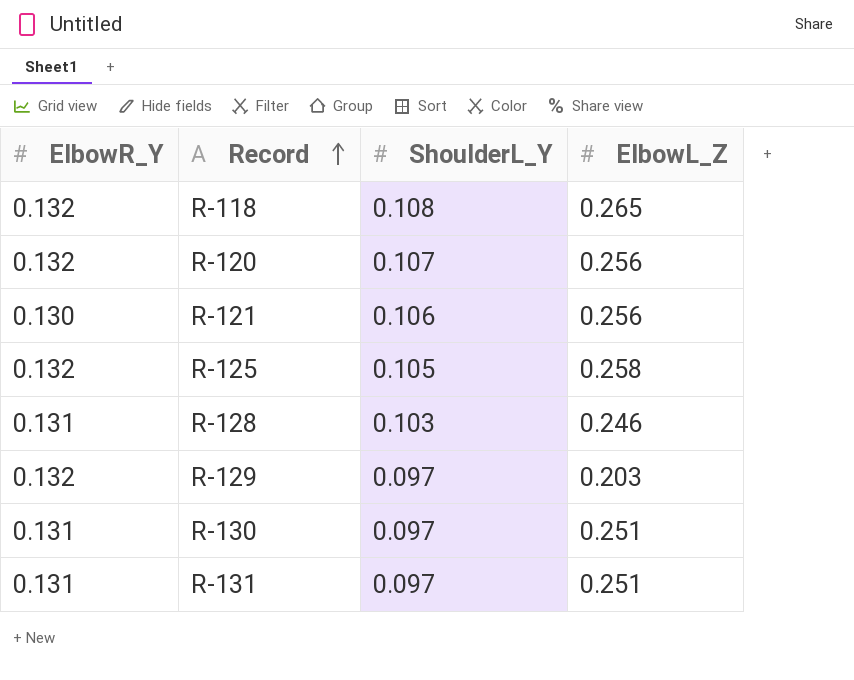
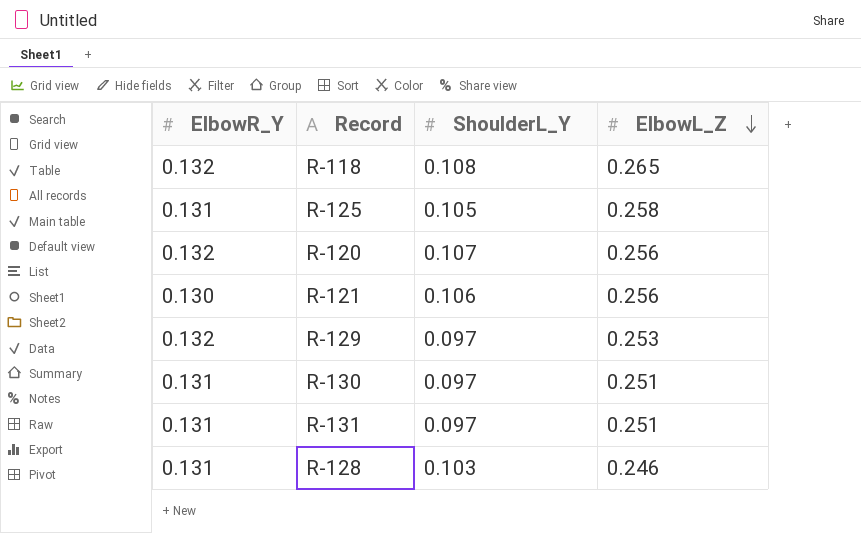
row order: Record ascending -> ElbowL_Z descending
R-125 | ElbowR_Y: 0.132 -> 0.131
R-129 | ElbowL_Z: 0.203 -> 0.253

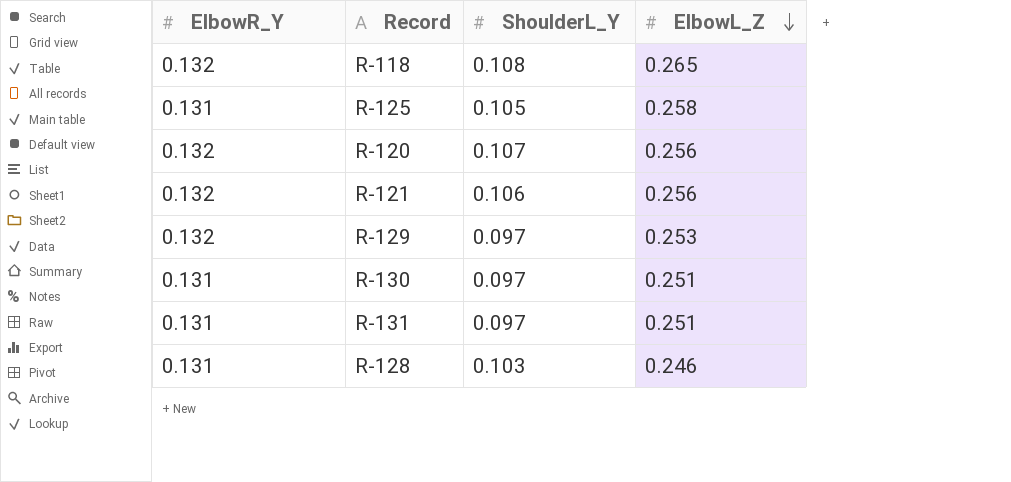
R-121 | ElbowR_Y: 0.130 -> 0.132

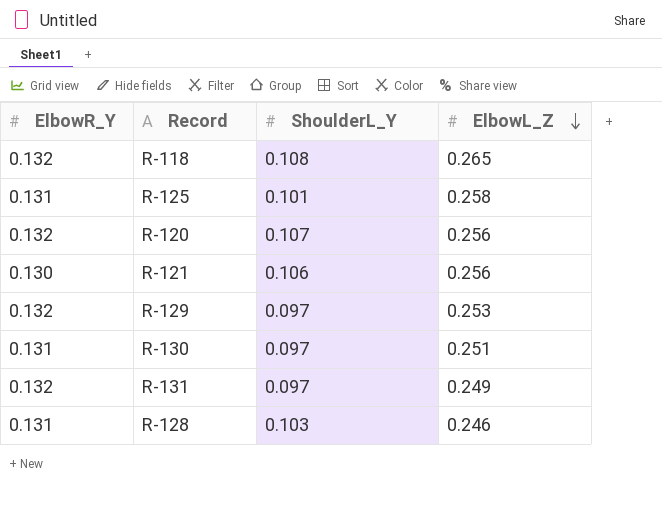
R-125 | ShoulderL_Y: 0.105 -> 0.101
R-121 | ElbowR_Y: 0.132 -> 0.130
R-131 | ElbowR_Y: 0.131 -> 0.132
R-131 | ElbowL_Z: 0.251 -> 0.249

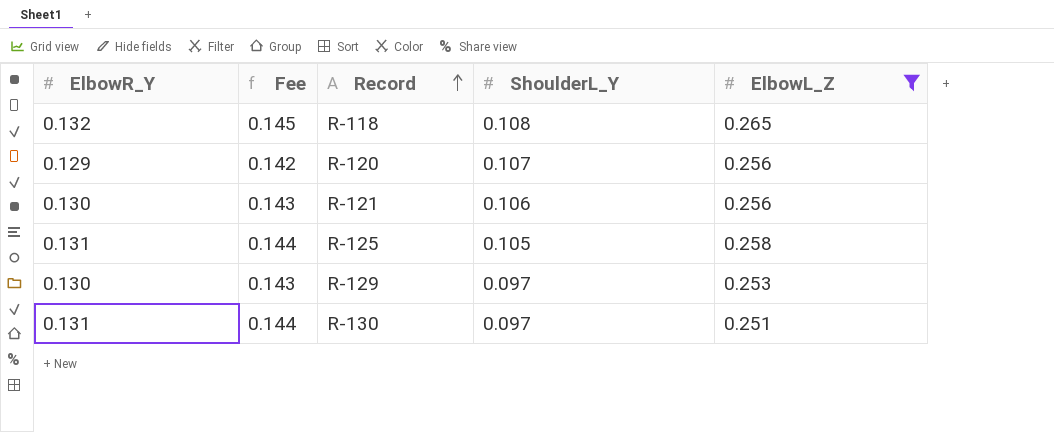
filter: none -> ElbowL_Z >= 0.251
row order: ElbowL_Z descending -> Record ascending
column Fee | formula: none -> [ElbowR_Y] * 1.1
R-120 | ElbowR_Y: 0.132 -> 0.129
R-125 | ShoulderL_Y: 0.101 -> 0.105
R-129 | ElbowR_Y: 0.132 -> 0.130

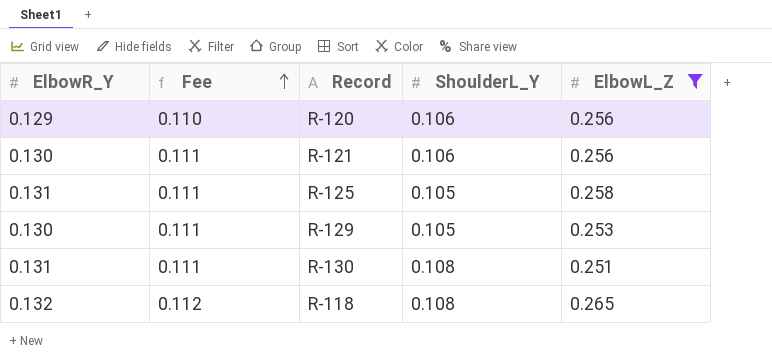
row order: Record ascending -> Fee ascending
column Fee | formula: [ElbowR_Y] * 1.1 -> [ElbowR_Y] * 0.85
R-120 | ShoulderL_Y: 0.107 -> 0.106
R-129 | ShoulderL_Y: 0.097 -> 0.105
R-130 | ShoulderL_Y: 0.097 -> 0.108

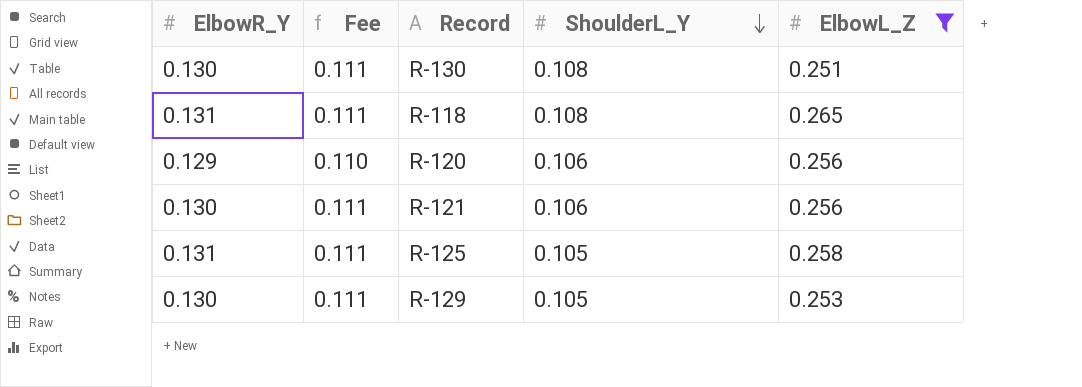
row order: Fee ascending -> ShoulderL_Y descending
R-130 | ElbowR_Y: 0.131 -> 0.130
R-118 | ElbowR_Y: 0.132 -> 0.131
R-118 | Fee: 0.112 -> 0.111

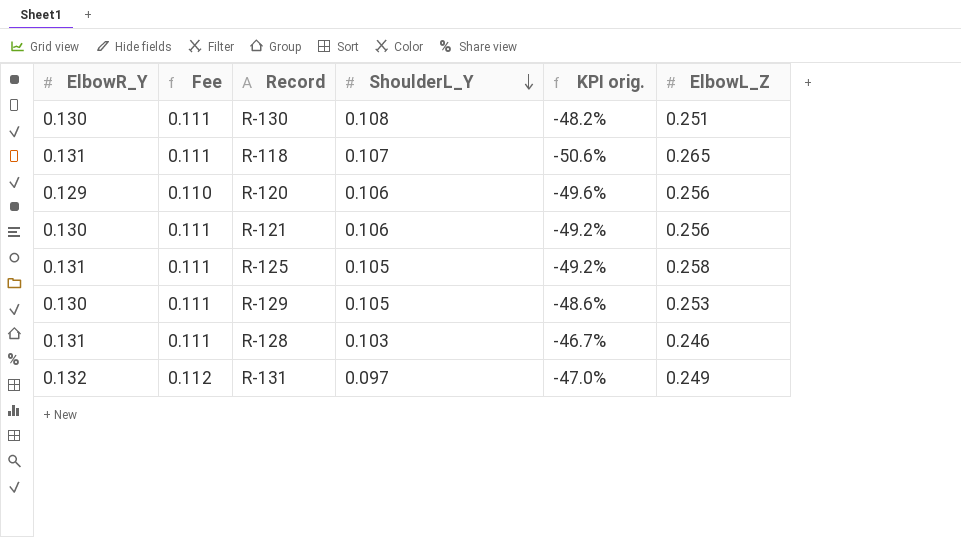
filter: ElbowL_Z >= 0.251 -> none
column KPI orig. | formula: none -> ([ElbowR_Y] - [ElbowL_Z]) / [ElbowL_Z]
R-118 | ShoulderL_Y: 0.108 -> 0.107

